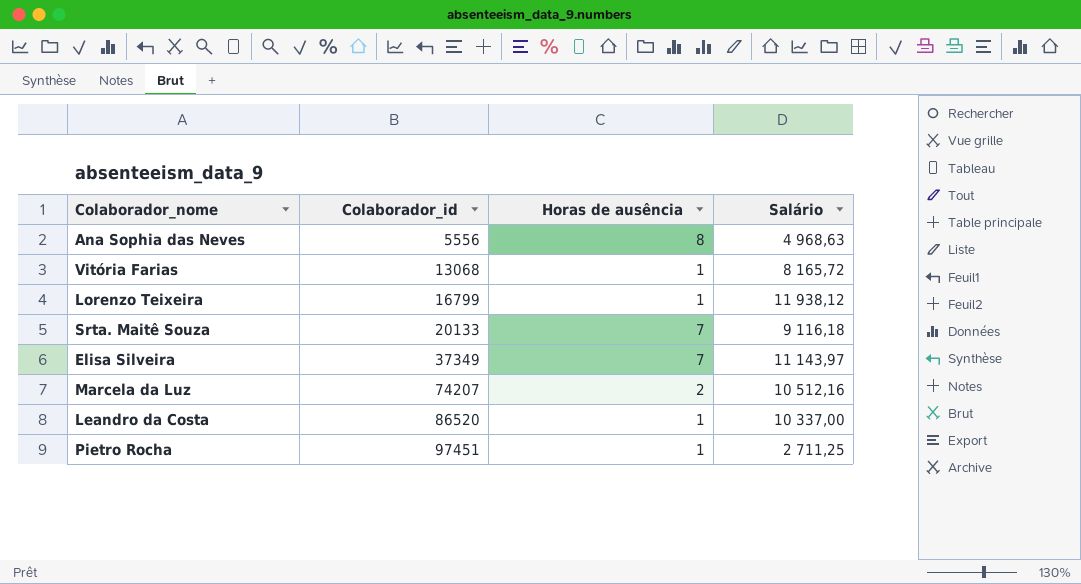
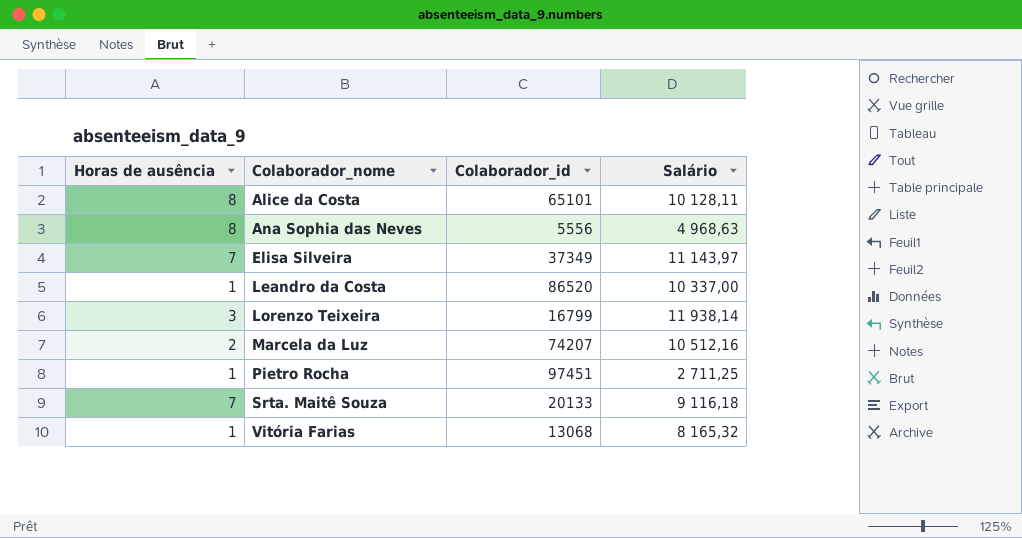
row order: Colaborador_id ascending -> Colaborador_nome ascending
column Horas de ausência | position: 3 -> 1
row Alice da Costa: none -> 8 | 65101 | 10 128,11
Lorenzo Teixeira | Horas de ausência: 1 -> 3
Lorenzo Teixeira | Salário: 11 938,12 -> 11 938,14
Vitória Farias | Salário: 8 165,72 -> 8 165,32

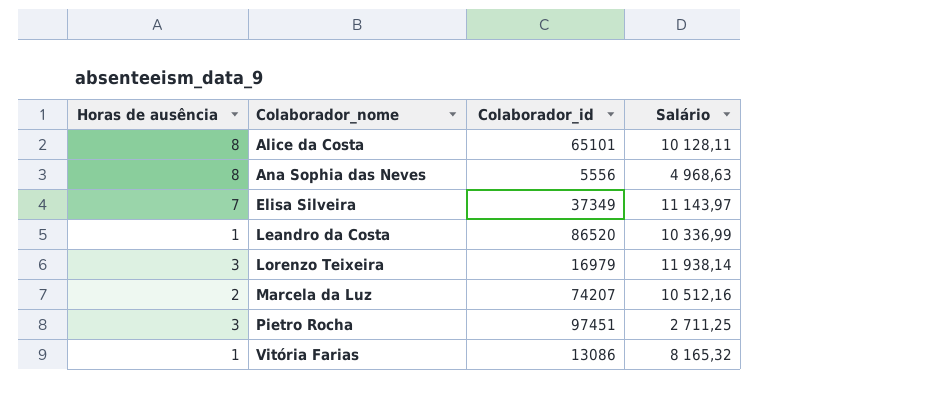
row Srta. Maitê Souza: 7 | 20133 | 9 116,18 -> none
Leandro da Costa | Salário: 10 337,00 -> 10 336,99
Lorenzo Teixeira | Colaborador_id: 16799 -> 16979
Pietro Rocha | Horas de ausência: 1 -> 3
Vitória Farias | Colaborador_id: 13068 -> 13086

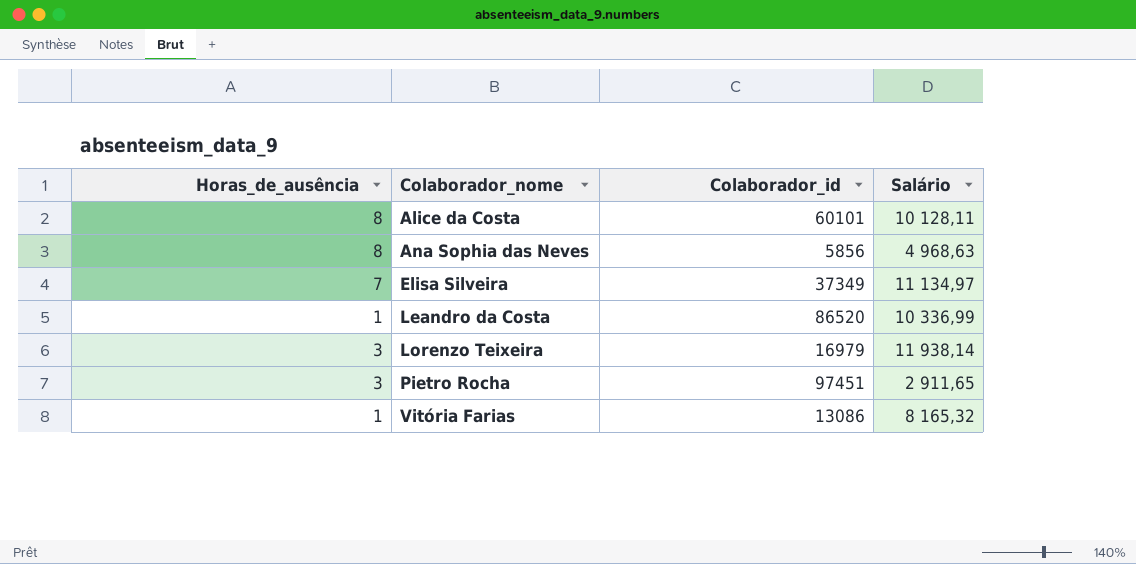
column name: Horas de ausência -> Horas_de_ausência
row Marcela da Luz: 2 | 74207 | 10 512,16 -> none
Alice da Costa | Colaborador_id: 65101 -> 60101
Ana Sophia das Neves | Colaborador_id: 5556 -> 5856
Elisa Silveira | Salário: 11 143,97 -> 11 134,97
Pietro Rocha | Salário: 2 711,25 -> 2 911,65

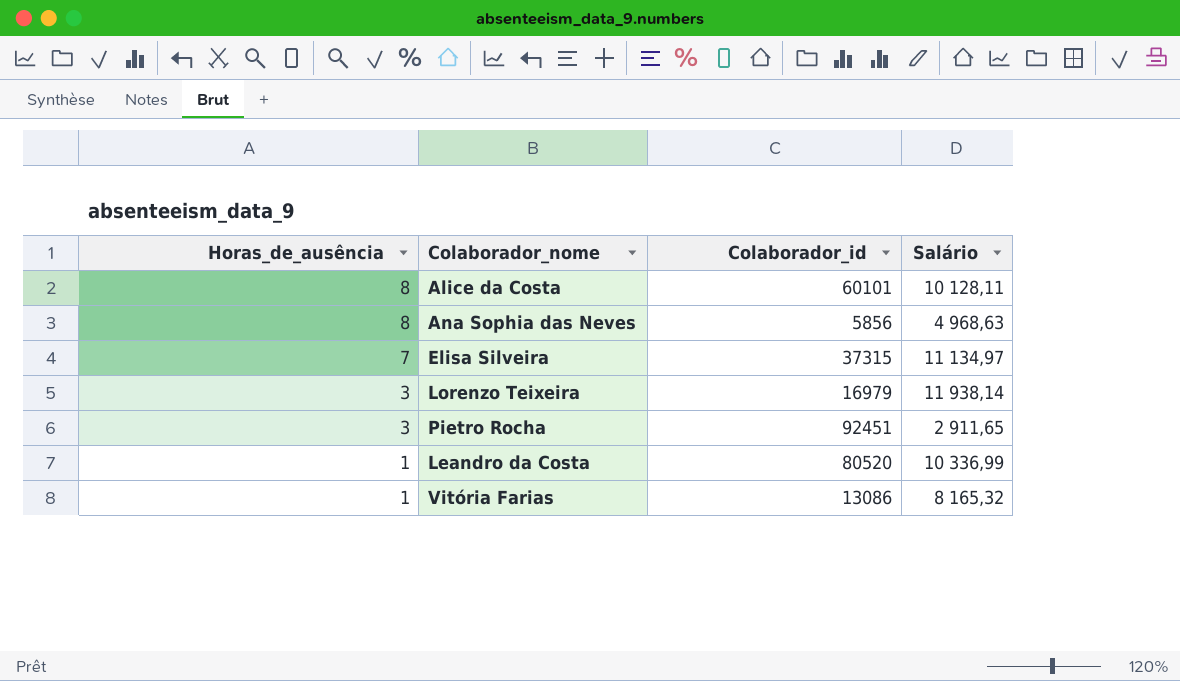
row order: Colaborador_nome ascending -> Horas_de_ausência descending
Elisa Silveira | Colaborador_id: 37349 -> 37315
Pietro Rocha | Colaborador_id: 97451 -> 92451
Leandro da Costa | Colaborador_id: 86520 -> 80520

